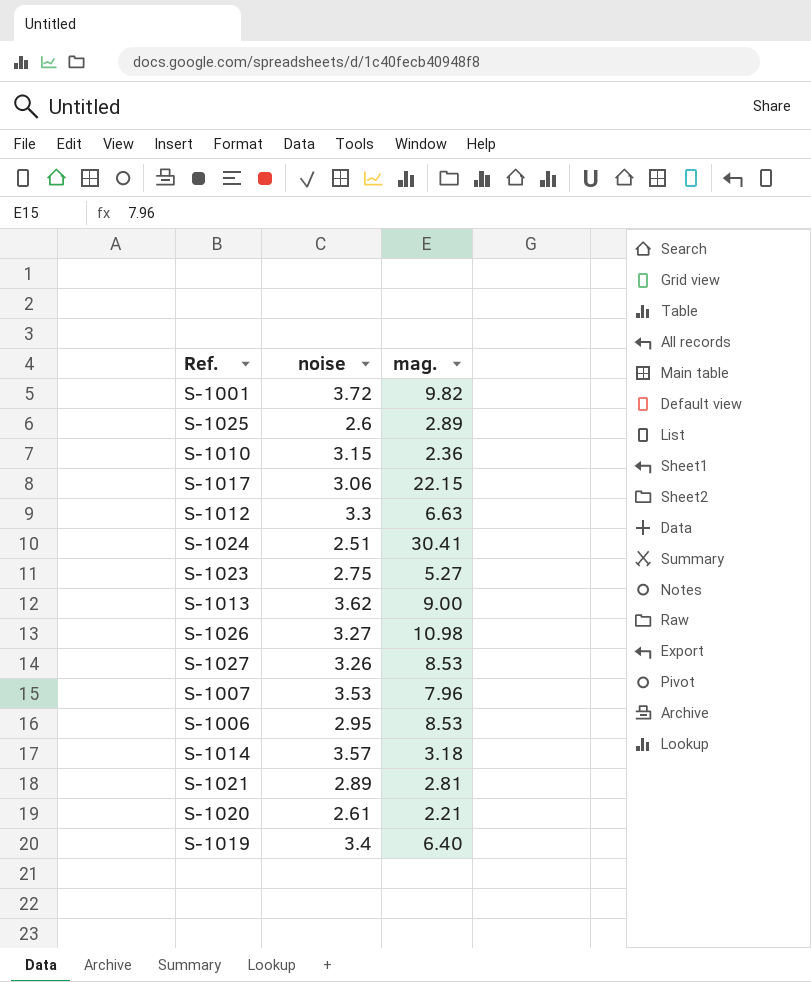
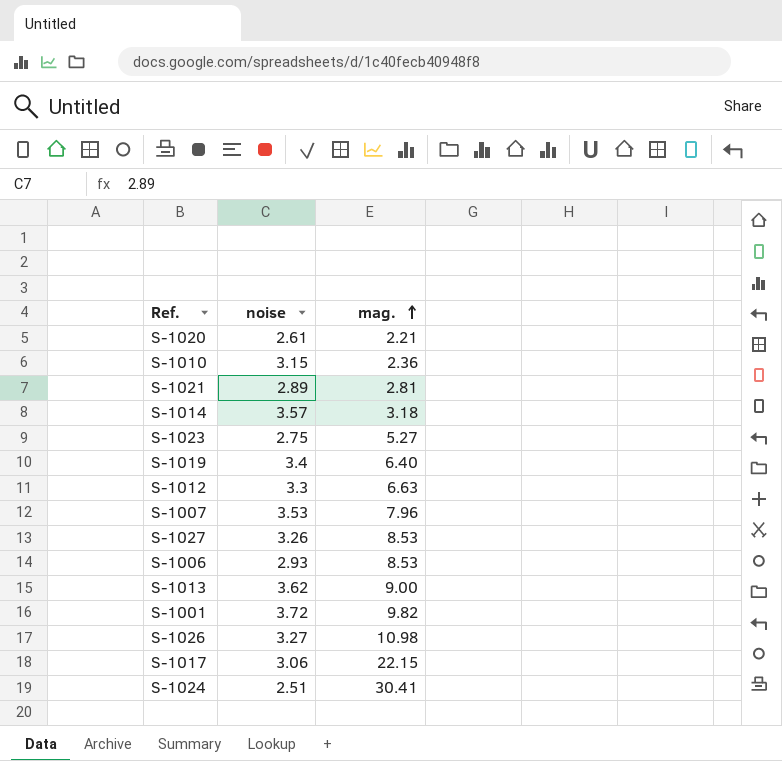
row order: none -> mag. ascending
row S-1025: 2.6 | 2.89 -> none
S-1006 | noise: 2.95 -> 2.93

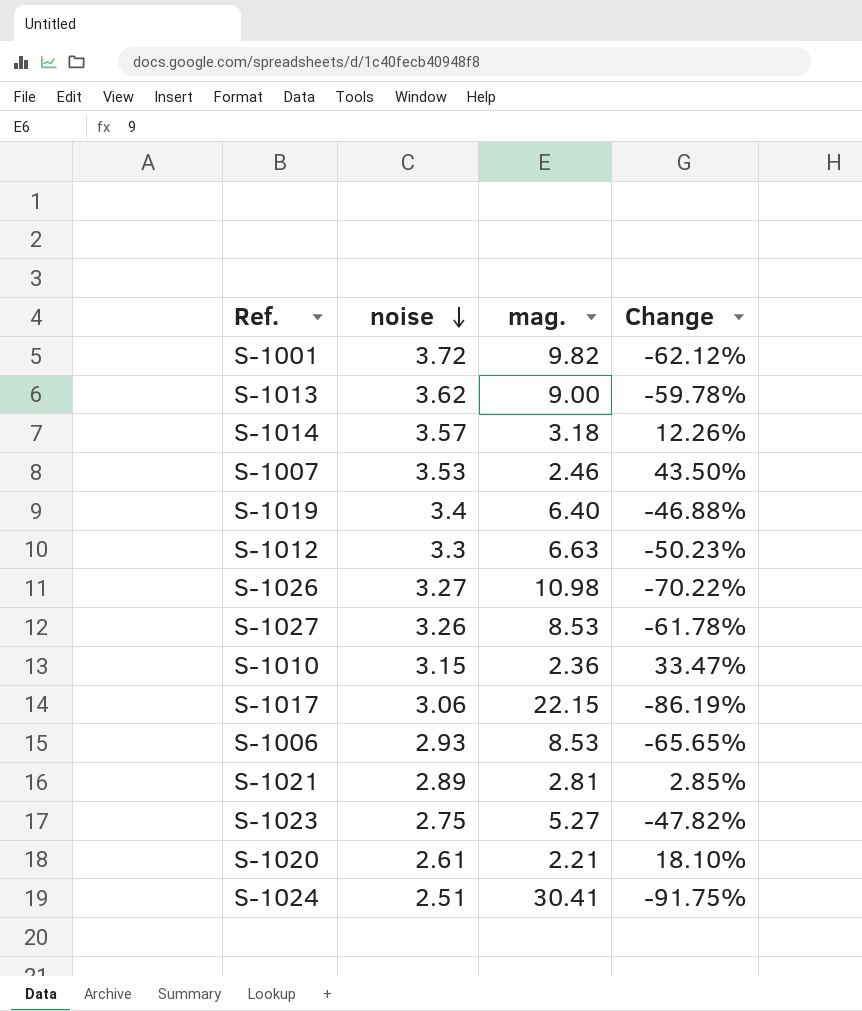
row order: mag. ascending -> noise descending
column Change | formula: none -> ([noise] - [mag.]) / [mag.]
S-1007 | mag.: 7.96 -> 2.46

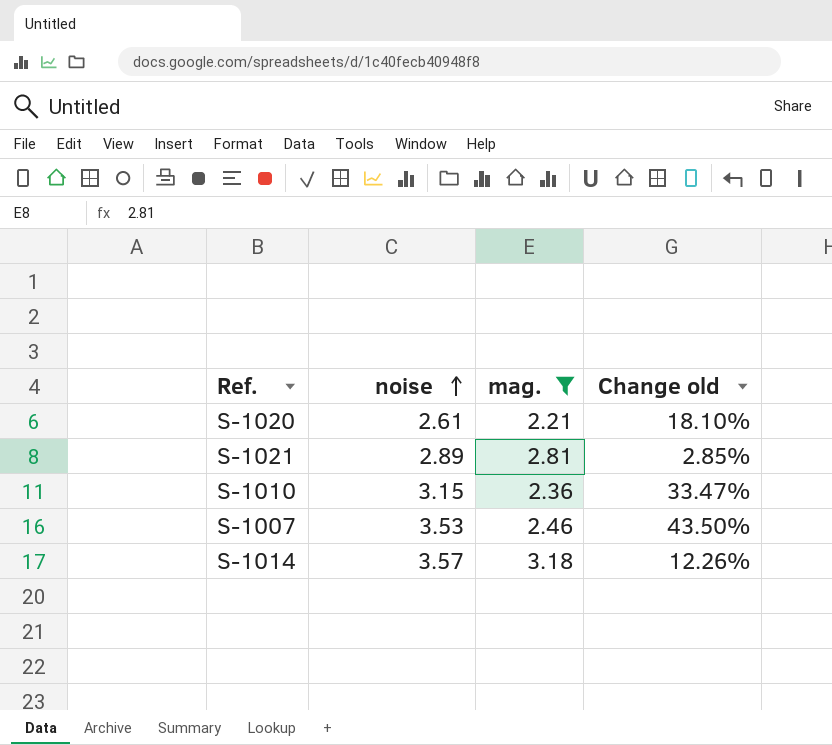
filter: none -> mag. <= 3.18
row order: noise descending -> noise ascending
column name: Change -> Change old

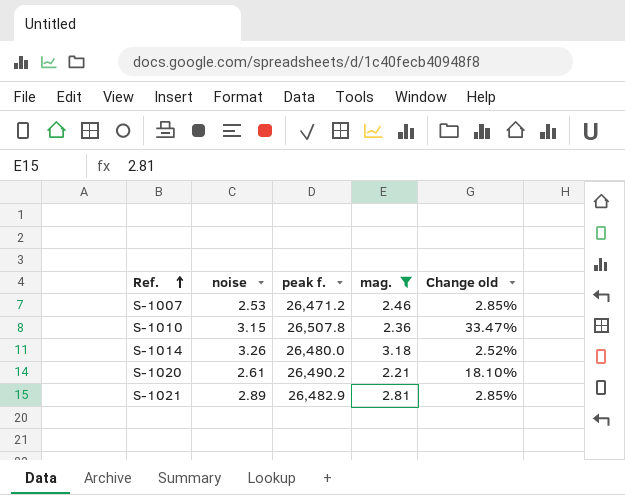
row order: noise ascending -> Ref. ascending
column peak f. | position: none -> 3
S-1007 | noise: 3.53 -> 2.53
S-1007 | Change old: 43.50% -> 2.85%
S-1014 | noise: 3.57 -> 3.26
S-1014 | Change old: 12.26% -> 2.52%

